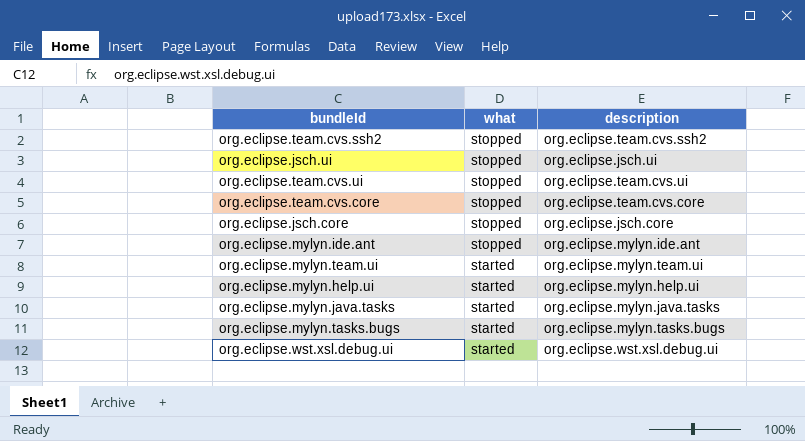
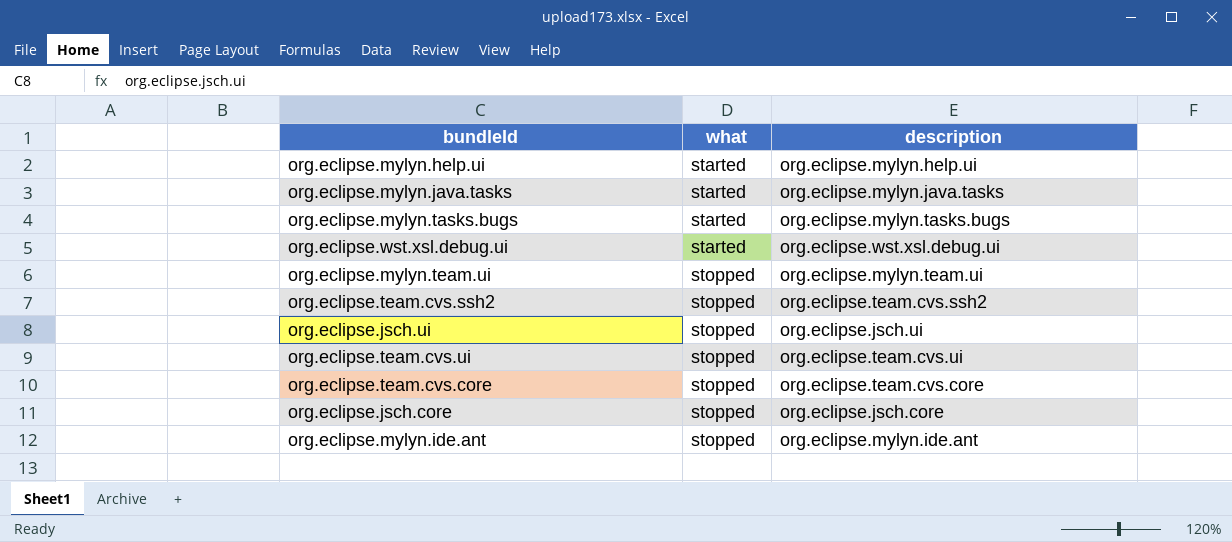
row order: what descending -> what ascending
org.eclipse.mylyn.team.ui | what: started -> stopped

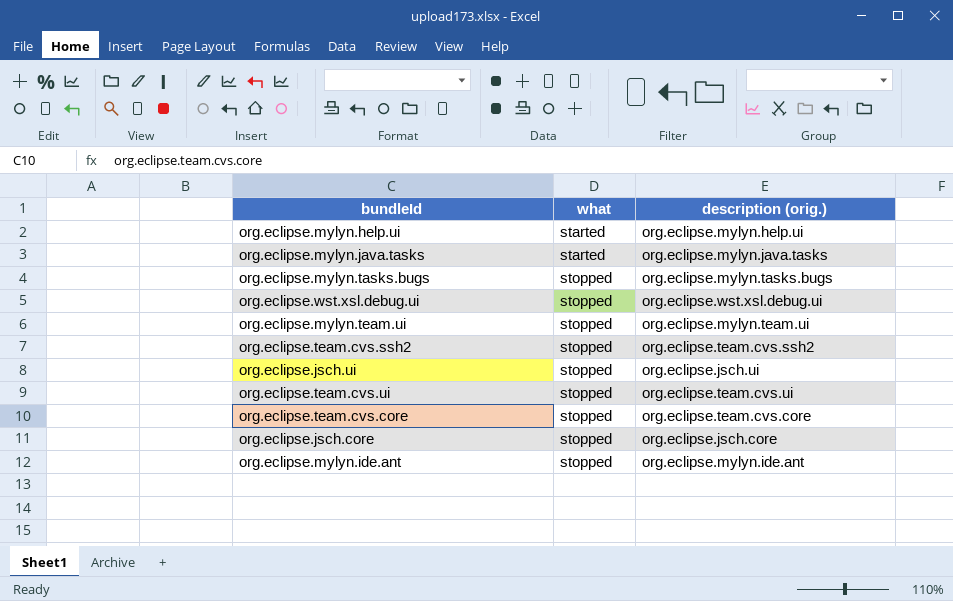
column name: description -> description (orig.)
org.eclipse.mylyn.tasks.bugs | what: started -> stopped
org.eclipse.wst.xsl.debug.ui | what: started -> stopped

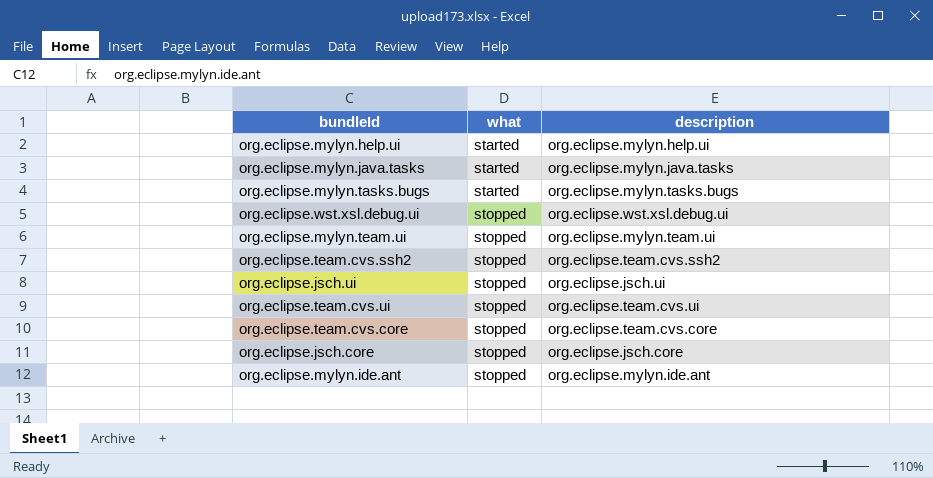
column name: description (orig.) -> description
org.eclipse.mylyn.tasks.bugs | what: stopped -> started

